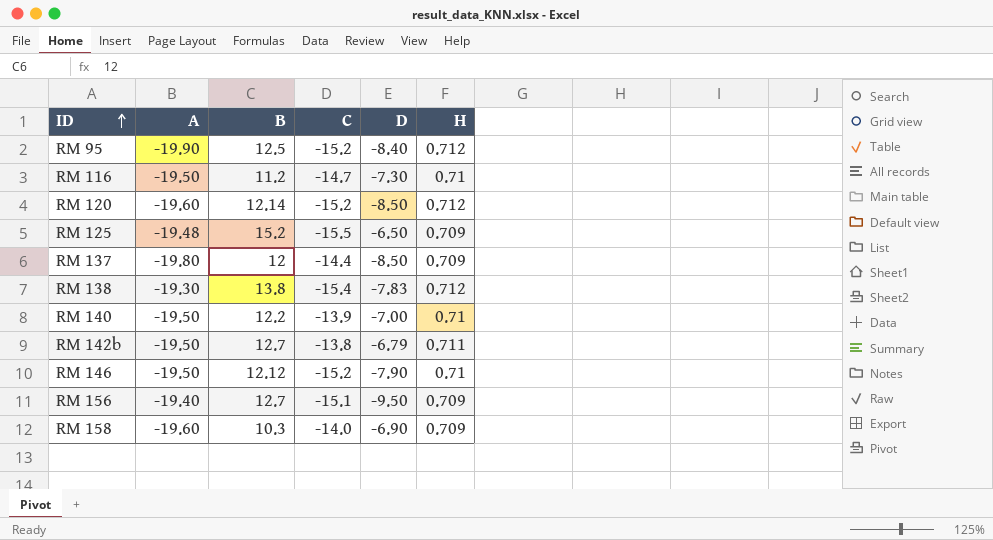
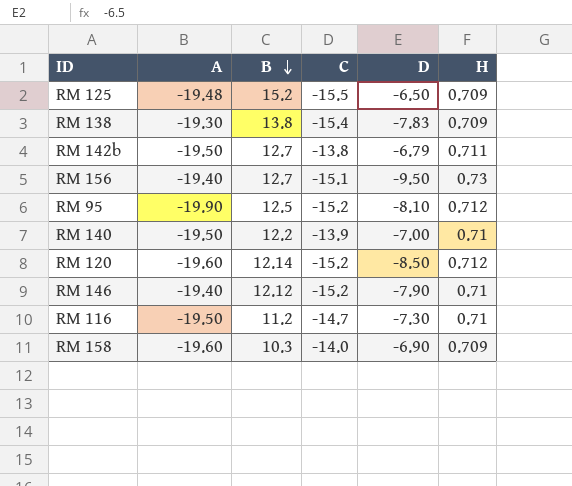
row order: ID ascending -> B descending
row RM 137: -19.80 | 12 | -14.4 | -8.50 | 0.709 -> none
RM 138 | H: 0.712 -> 0.709
RM 156 | H: 0.709 -> 0.73
RM 95 | D: -8.40 -> -8.10
RM 146 | A: -19.50 -> -19.40

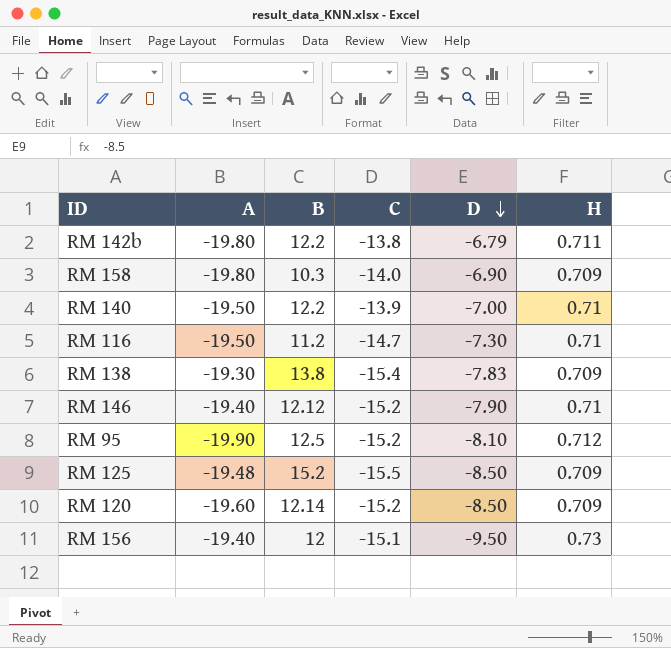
row order: B descending -> D descending
RM 142b | A: -19.50 -> -19.80
RM 142b | B: 12.7 -> 12.2
RM 158 | A: -19.60 -> -19.80
RM 125 | D: -6.50 -> -8.50
RM 120 | H: 0.712 -> 0.709
RM 156 | B: 12.7 -> 12

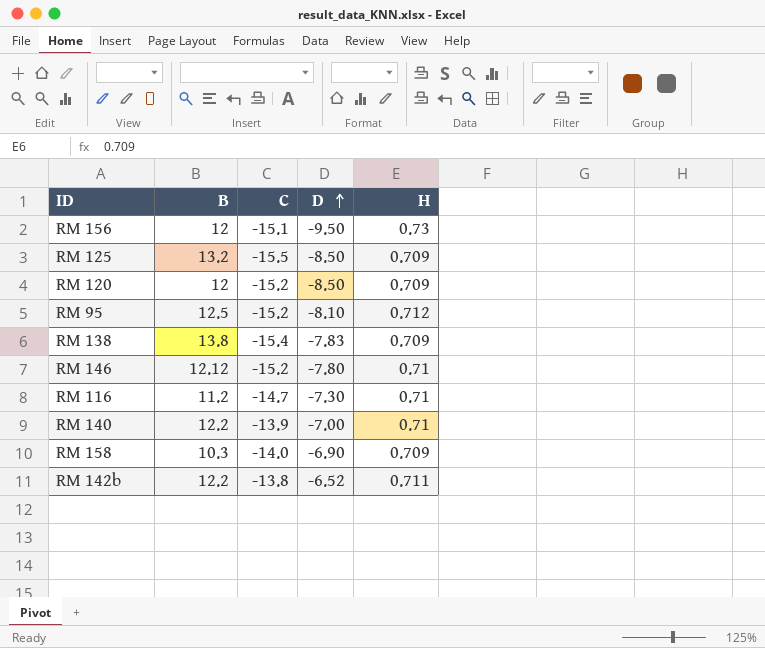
row order: D descending -> D ascending
column A | position: 2 -> none
RM 125 | B: 15.2 -> 13.2
RM 120 | B: 12.14 -> 12
RM 146 | D: -7.90 -> -7.80
RM 142b | D: -6.79 -> -6.52

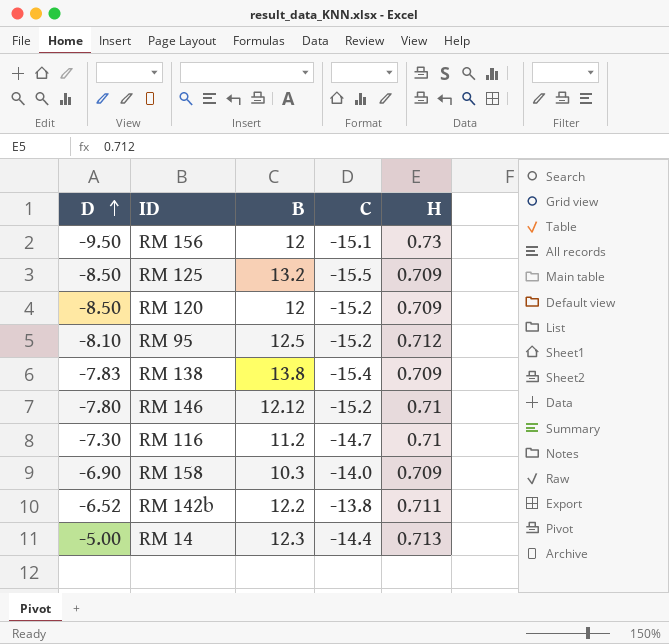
column D | position: 4 -> 1
row RM 140: 12.2 | -13.9 | -7.00 | 0.71 -> none
row RM 14: none -> -5.00 | 12.3 | -14.4 | 0.713

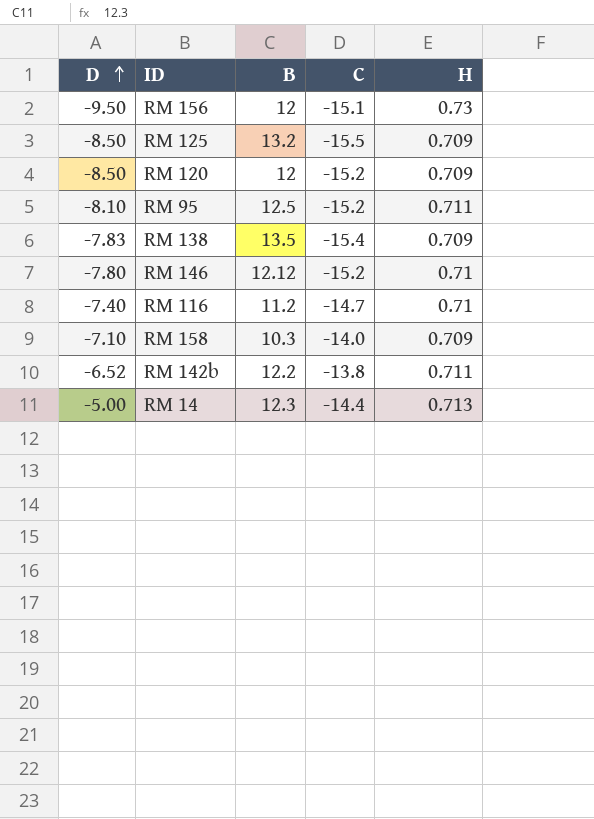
RM 95 | H: 0.712 -> 0.711
RM 138 | B: 13.8 -> 13.5
RM 116 | D: -7.30 -> -7.40
RM 158 | D: -6.90 -> -7.10

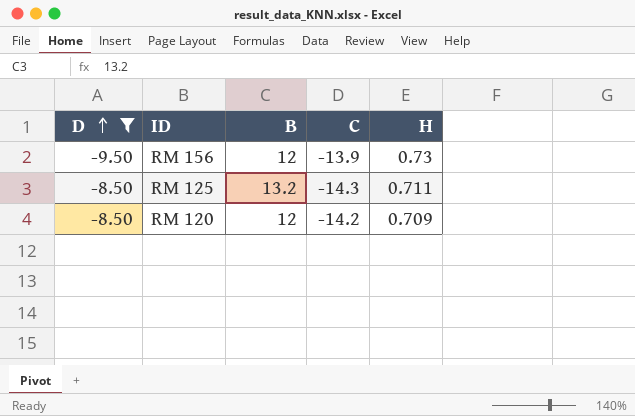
filter: none -> D <= -8.50
RM 156 | C: -15.1 -> -13.9
RM 125 | C: -15.5 -> -14.3
RM 125 | H: 0.709 -> 0.711
RM 120 | C: -15.2 -> -14.2

